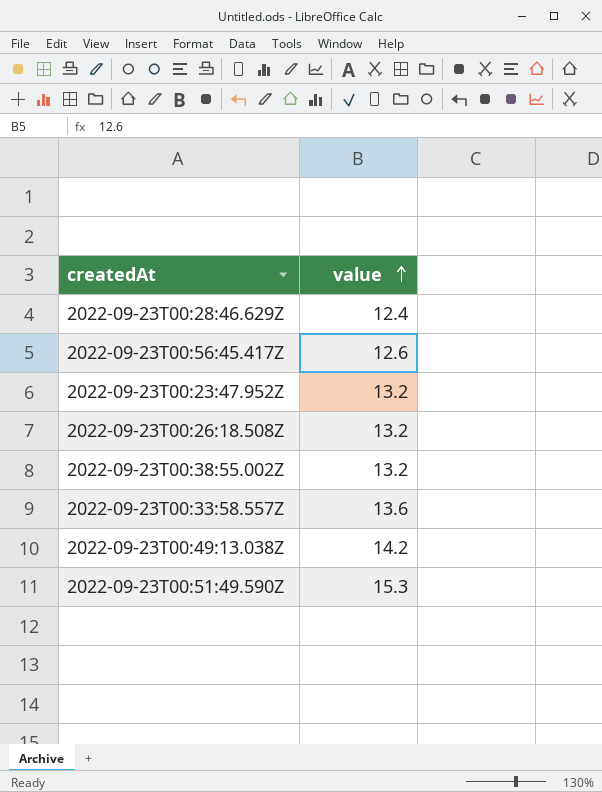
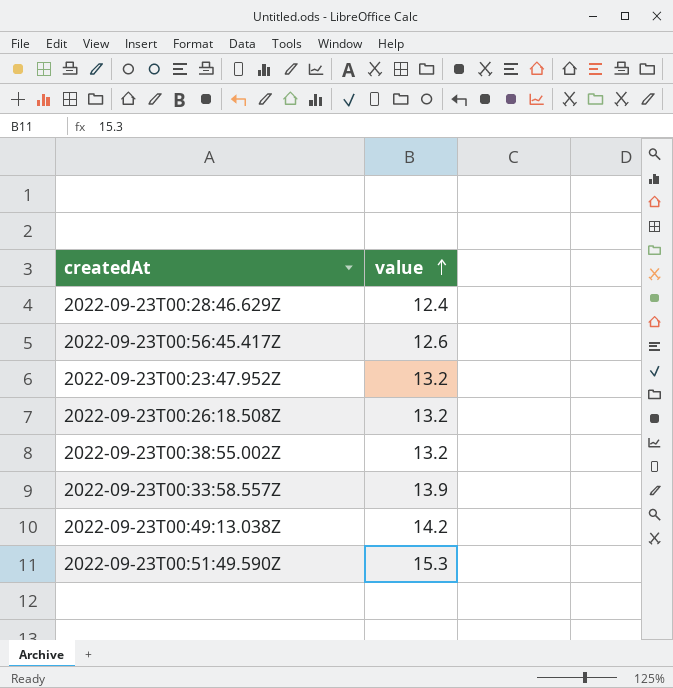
2022-09-23T00:33:58.557Z | value: 13.6 -> 13.9

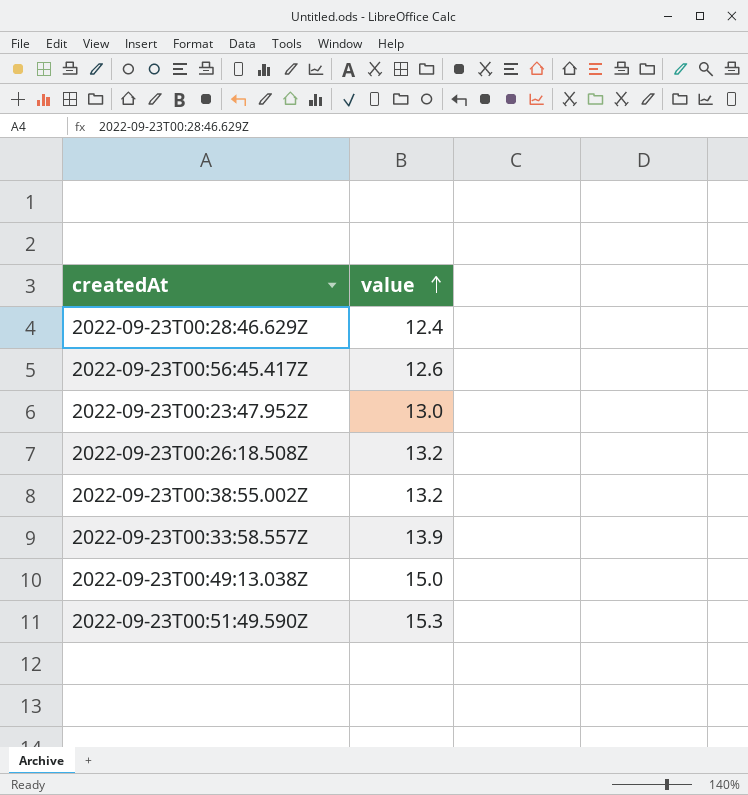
2022-09-23T00:23:47.952Z | value: 13.2 -> 13.0
2022-09-23T00:49:13.038Z | value: 14.2 -> 15.0

